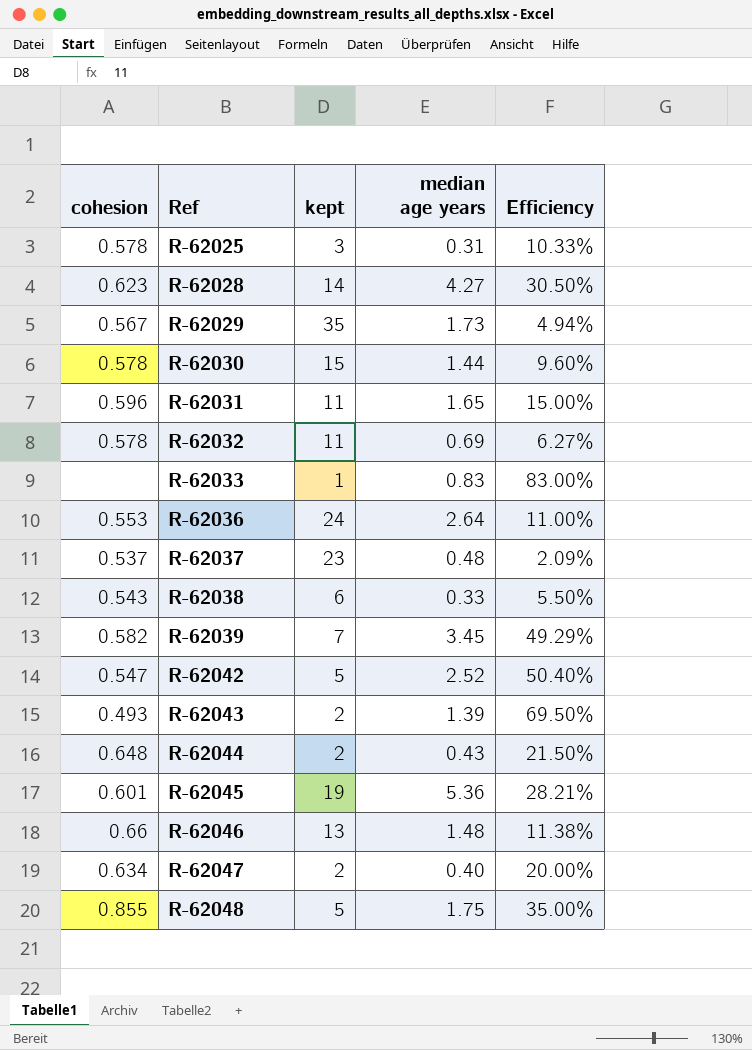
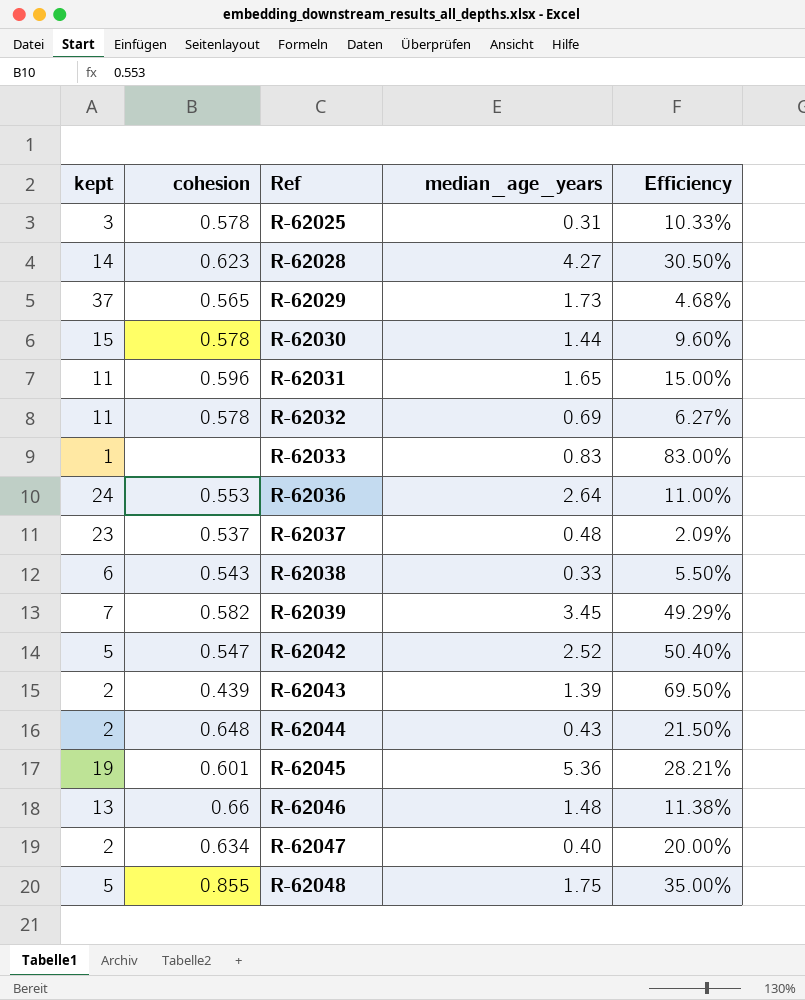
column kept | position: 3 -> 1
column name: median age years -> median_age_years
R-62029 | kept: 35 -> 37
R-62029 | cohesion: 0.567 -> 0.565
R-62029 | Efficiency: 4.94% -> 4.68%
R-62043 | cohesion: 0.493 -> 0.439

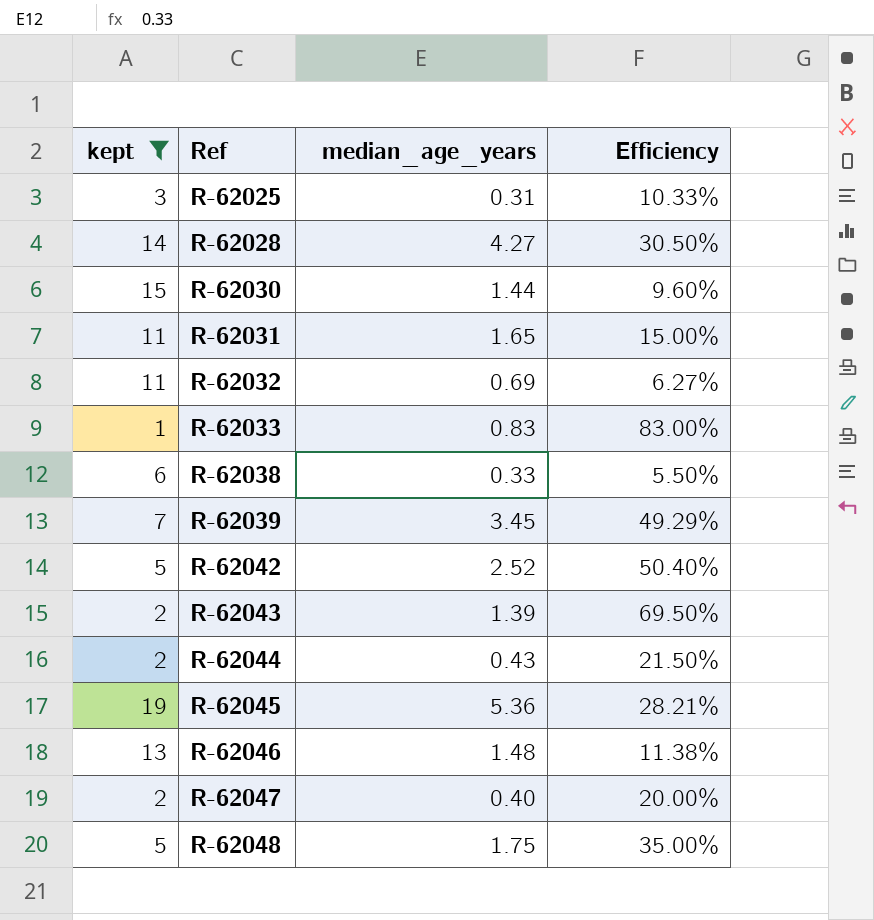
filter: none -> kept <= 19
column cohesion | position: 2 -> none

